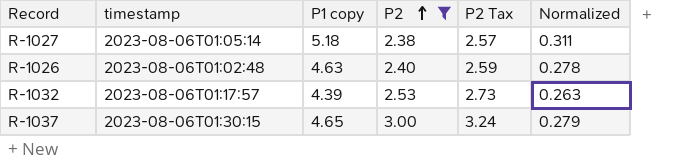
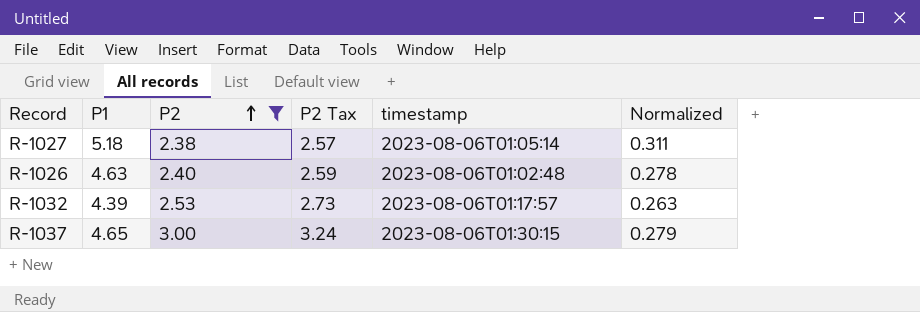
column name: P1 copy -> P1
column timestamp | position: 2 -> 5

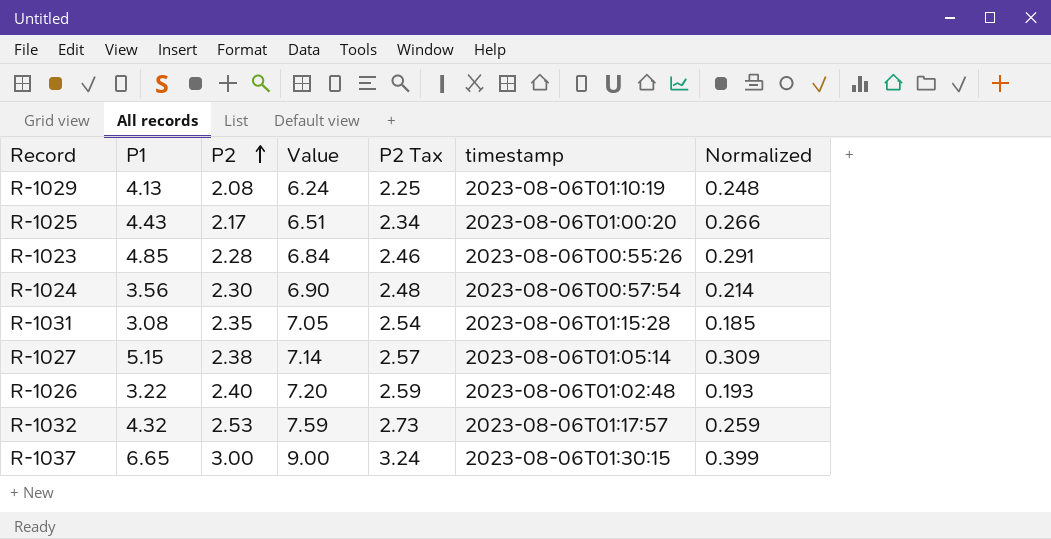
filter: P2 >= 2.38 -> none
column Value | formula: none -> [P2] * 3
R-1027 | P1: 5.18 -> 5.15
R-1027 | Normalized: 0.311 -> 0.309
R-1026 | P1: 4.63 -> 3.22
R-1026 | Normalized: 0.278 -> 0.193
R-1032 | P1: 4.39 -> 4.32
R-1032 | Normalized: 0.263 -> 0.259
R-1037 | P1: 4.65 -> 6.65
R-1037 | Normalized: 0.279 -> 0.399

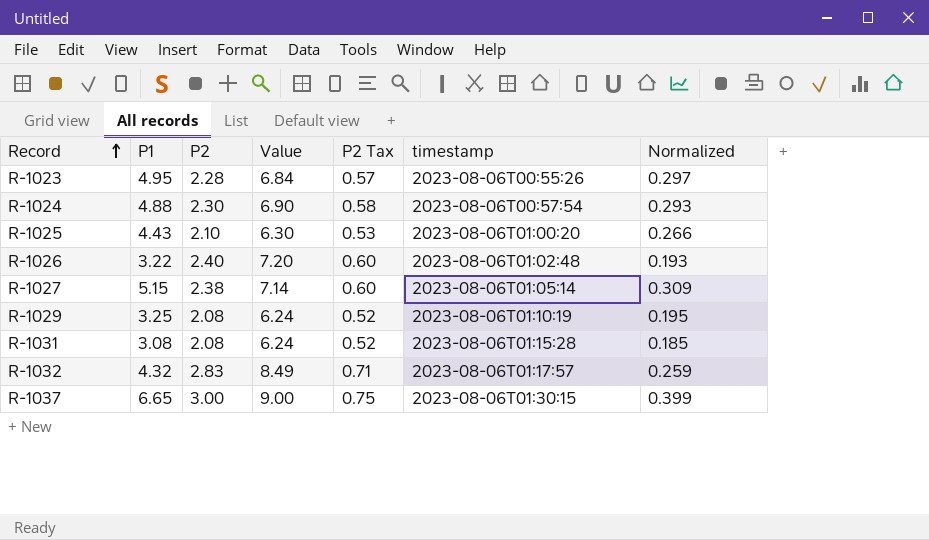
row order: P2 ascending -> Record ascending
column P2 Tax | formula: [P2] * 1.08 -> [P2] * 0.25
R-1023 | P1: 4.85 -> 4.95
R-1023 | Normalized: 0.291 -> 0.297
R-1024 | P1: 3.56 -> 4.88
R-1024 | Normalized: 0.214 -> 0.293
R-1025 | P2: 2.17 -> 2.10
R-1025 | Value: 6.51 -> 6.30
R-1029 | P1: 4.13 -> 3.25
R-1029 | Normalized: 0.248 -> 0.195
R-1031 | P2: 2.35 -> 2.08
R-1031 | Value: 7.05 -> 6.24
R-1032 | P2: 2.53 -> 2.83
R-1032 | Value: 7.59 -> 8.49

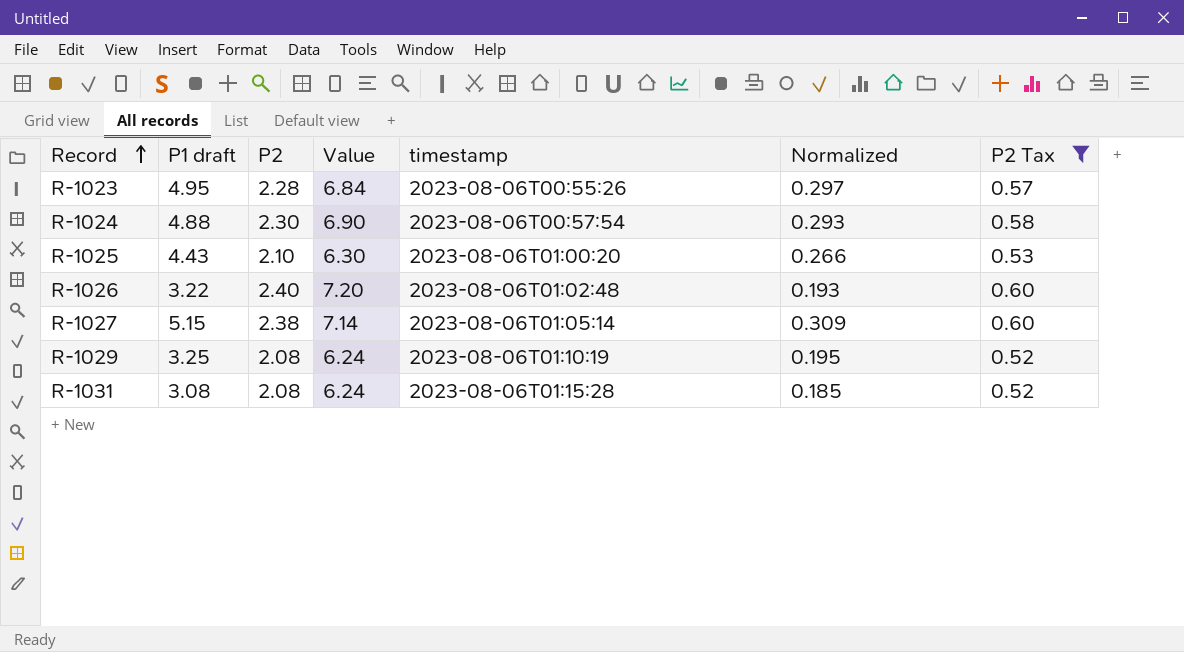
filter: none -> P2 Tax <= 0.60
column name: P1 -> P1 draft
column P2 Tax | position: 5 -> 7

